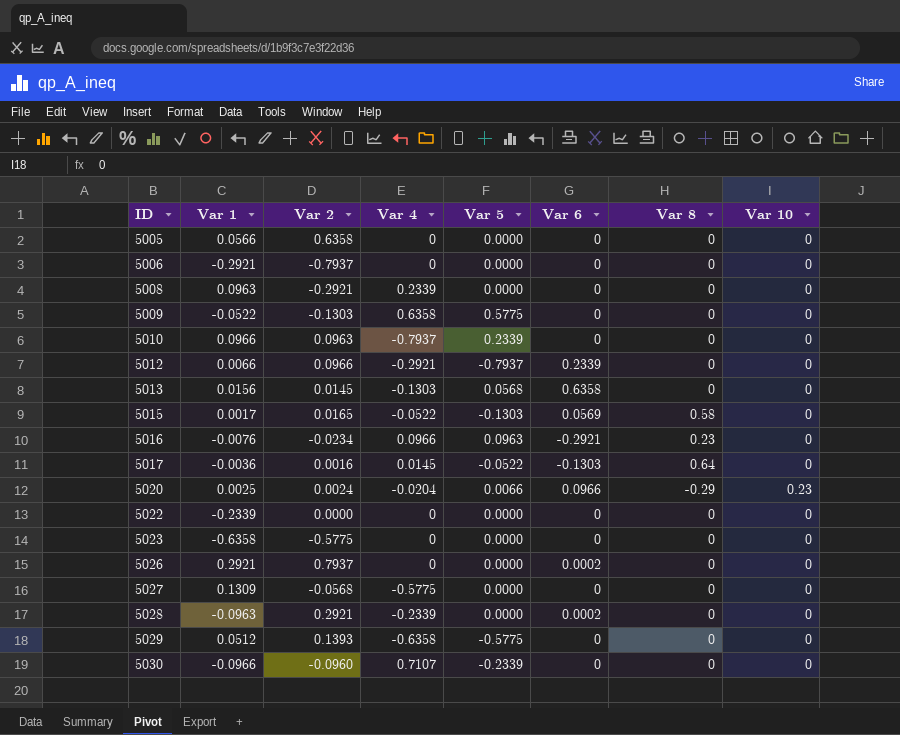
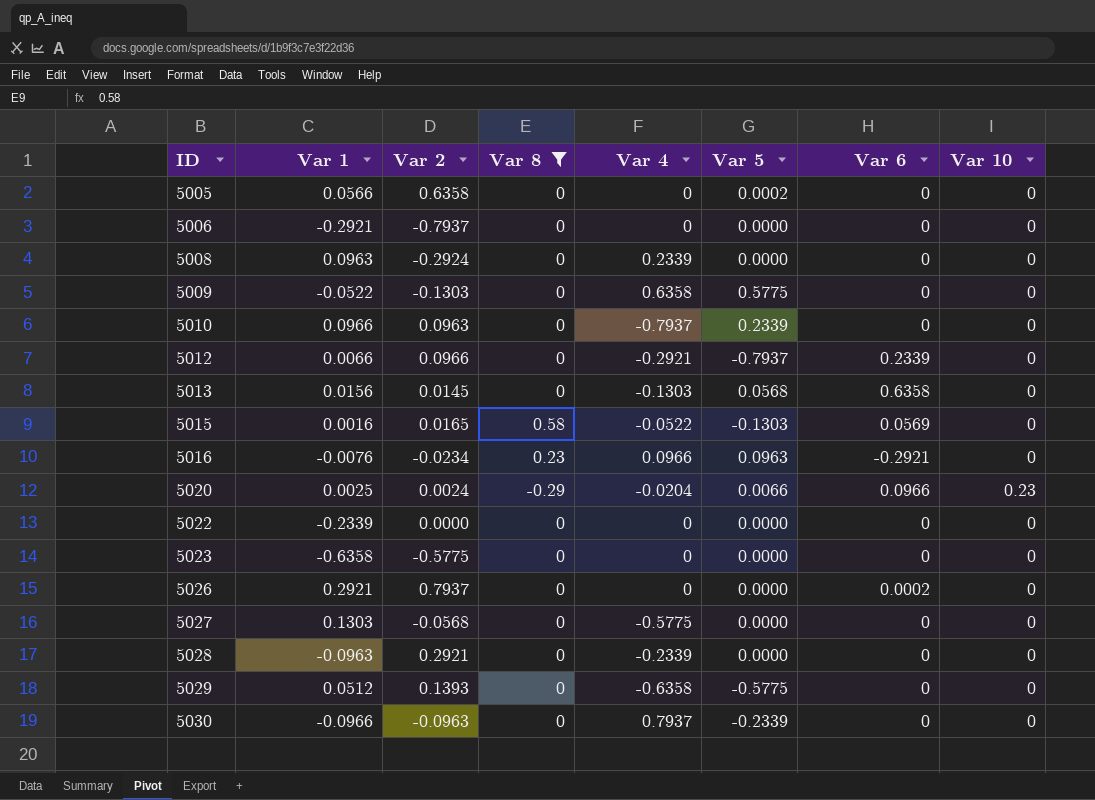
filter: none -> Var 8 != 0.64
column Var 8 | position: 7 -> 4
5005 | Var 5: 0.0000 -> 0.0002
5008 | Var 2: -0.2921 -> -0.2924
5015 | Var 1: 0.0017 -> 0.0016
5027 | Var 1: 0.1309 -> 0.1303
5028 | Var 6: 0.0002 -> 0
5030 | Var 2: -0.0960 -> -0.0963
5030 | Var 4: 0.7107 -> 0.7937

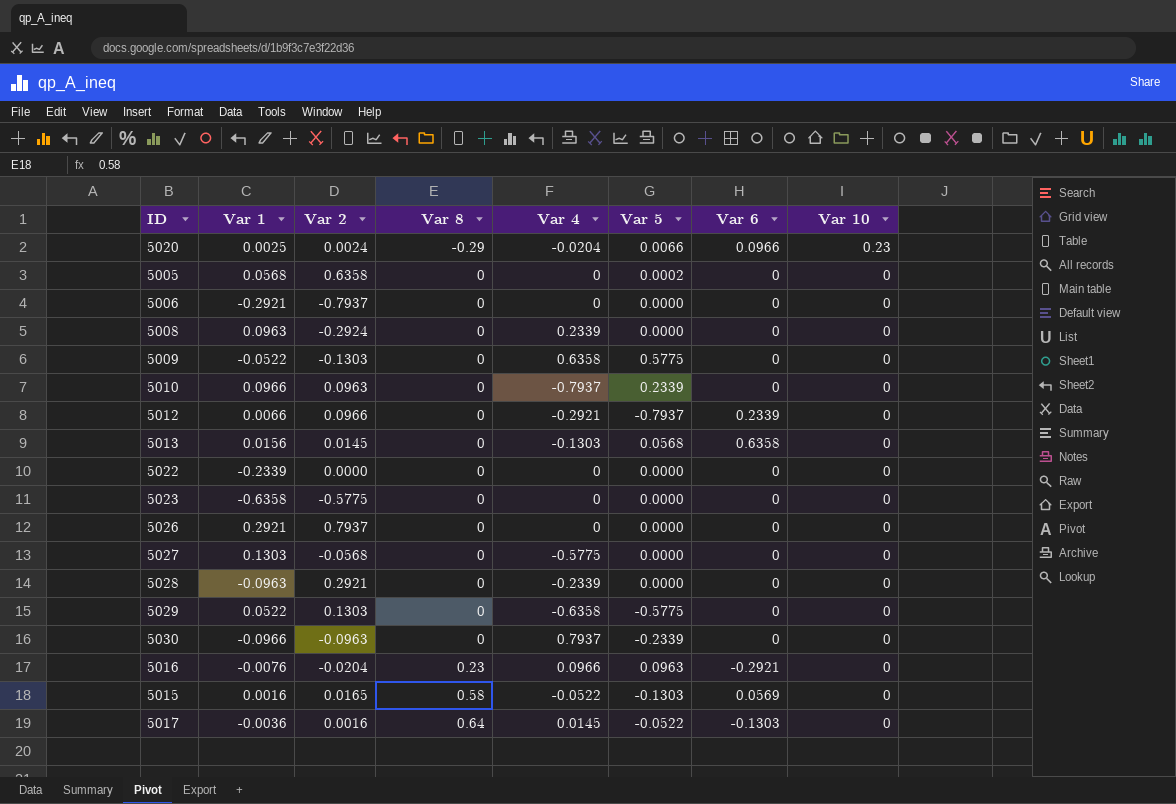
filter: Var 8 != 0.64 -> none
row order: ID ascending -> Var 8 ascending
5005 | Var 1: 0.0566 -> 0.0568
5026 | Var 6: 0.0002 -> 0
5029 | Var 1: 0.0512 -> 0.0522
5029 | Var 2: 0.1393 -> 0.1303
5016 | Var 2: -0.0234 -> -0.0204

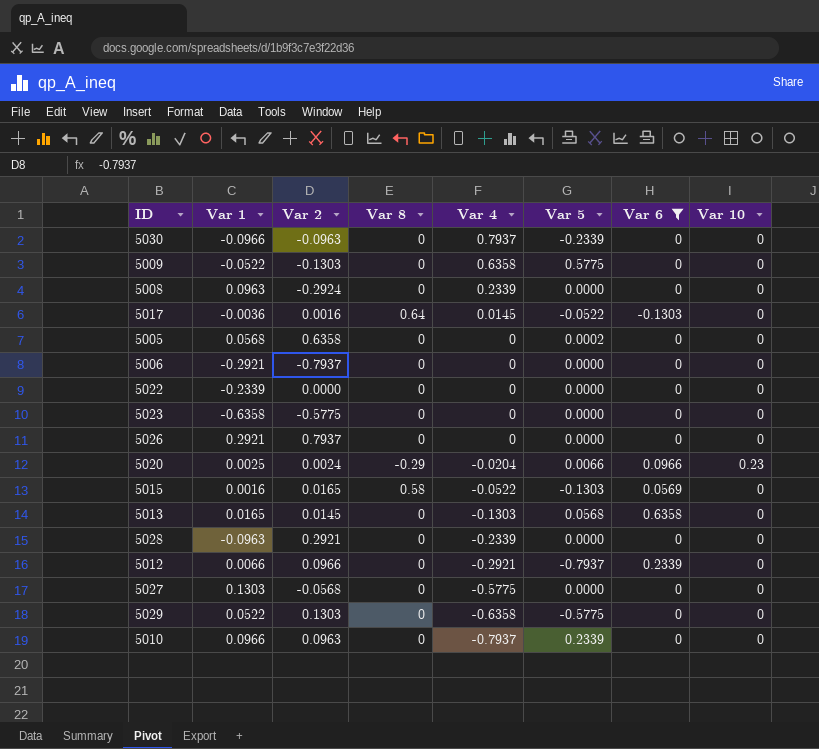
filter: none -> Var 6 != -0.2921
row order: Var 8 ascending -> Var 4 descending
5013 | Var 1: 0.0156 -> 0.0165

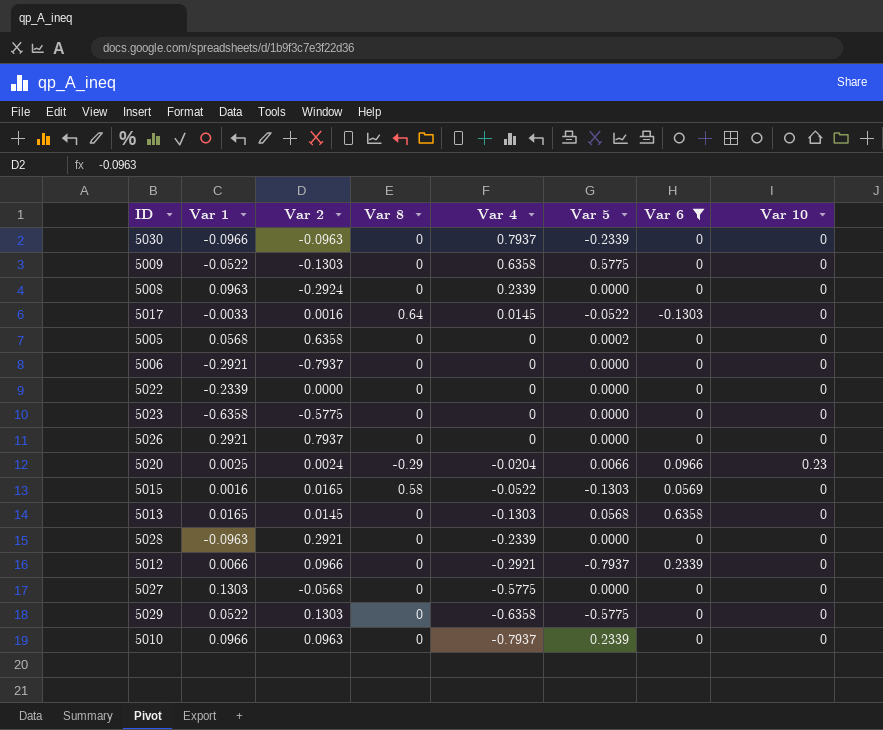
5017 | Var 1: -0.0036 -> -0.0033

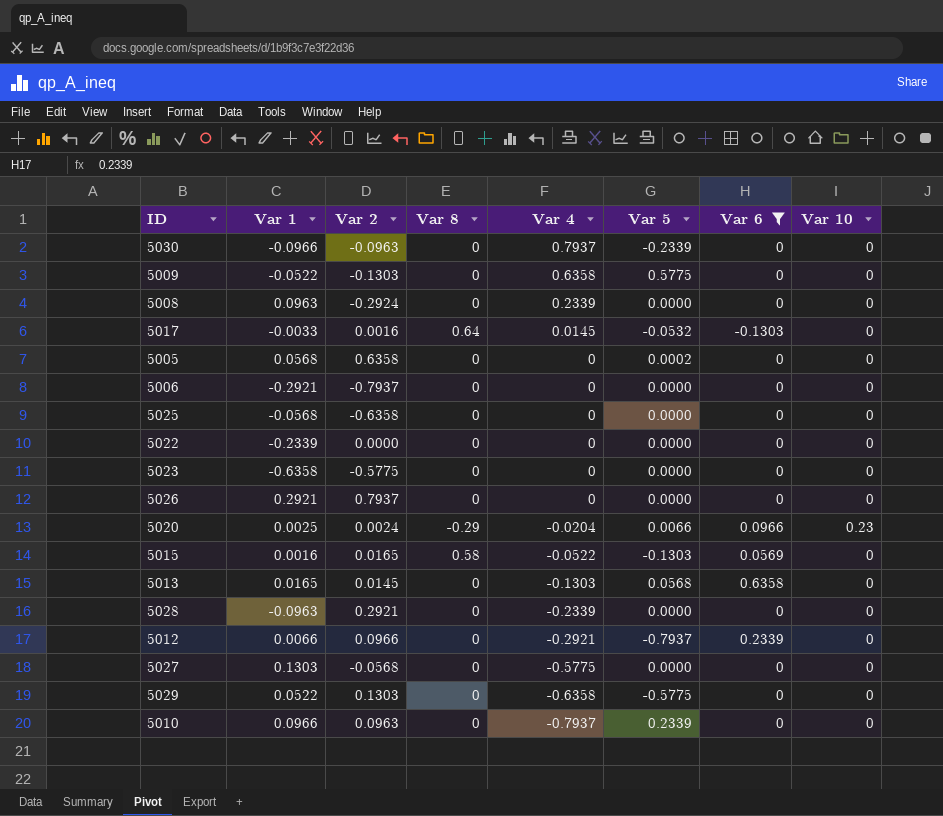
5017 | Var 5: -0.0522 -> -0.0532
row 5025: none -> -0.0568 | -0.6358 | 0 | 0 | 0.0000 | 0 | 0

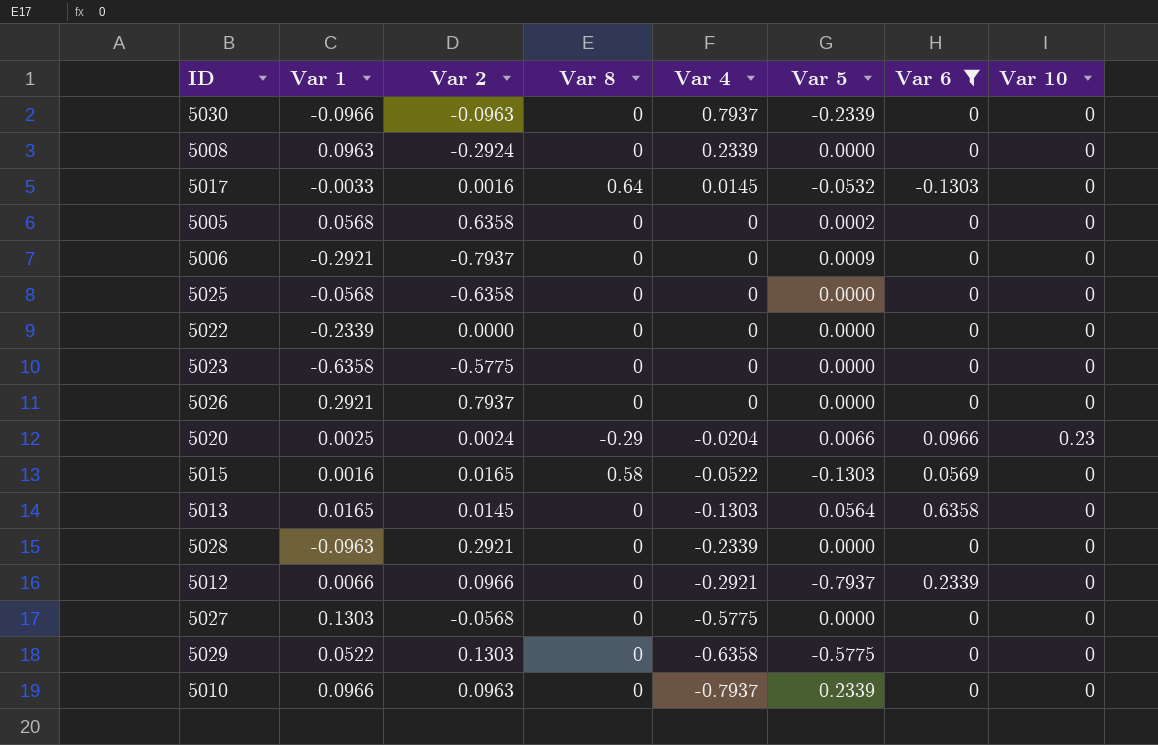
row 5009: -0.0522 | -0.1303 | 0 | 0.6358 | 0.5775 | 0 | 0 -> none
5006 | Var 5: 0.0000 -> 0.0009
5013 | Var 5: 0.0568 -> 0.0564

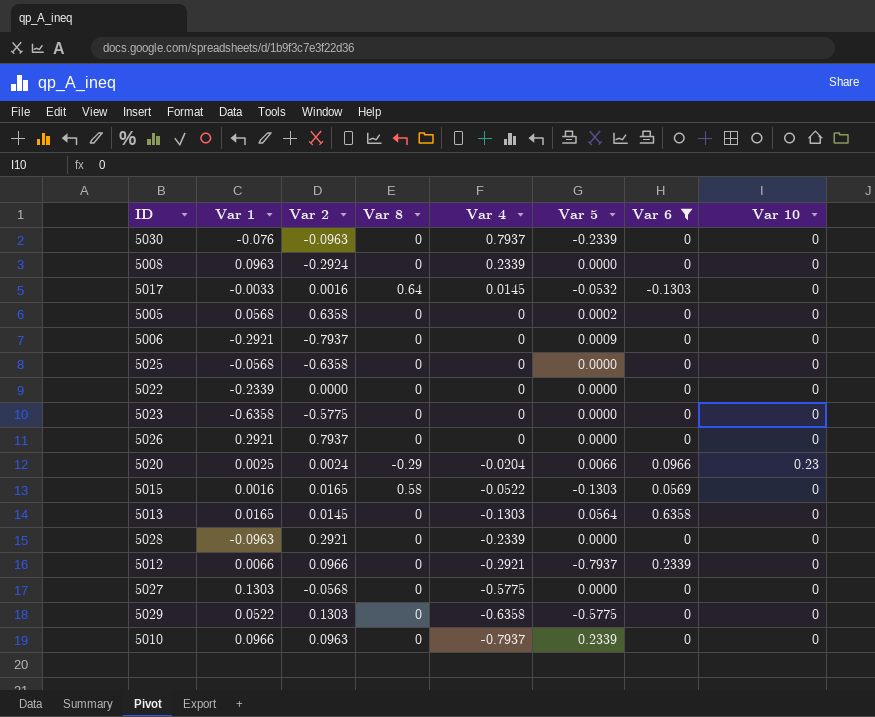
5030 | Var 1: -0.0966 -> -0.076

